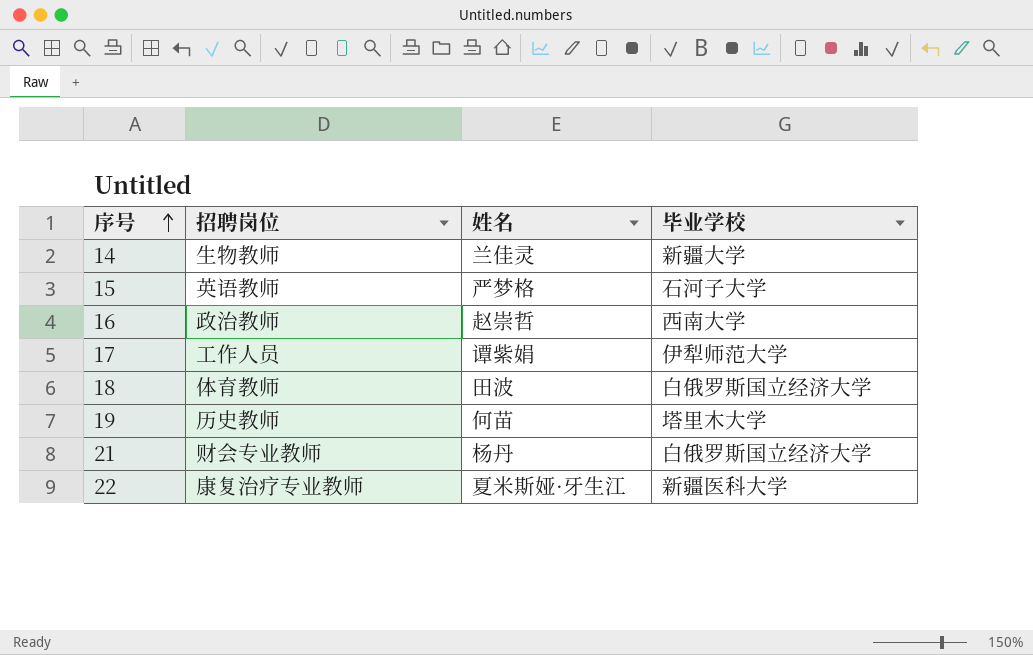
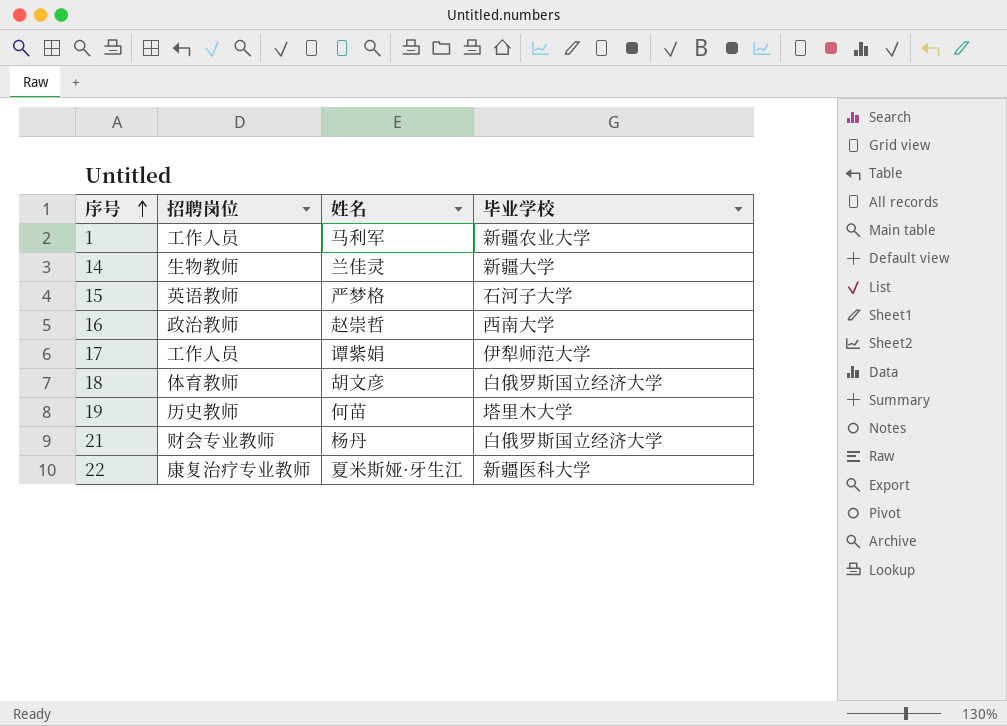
row 1: none -> 工作人员 | 马利军 | 新疆农业大学
18 | 姓名: 田波 -> 胡文彦

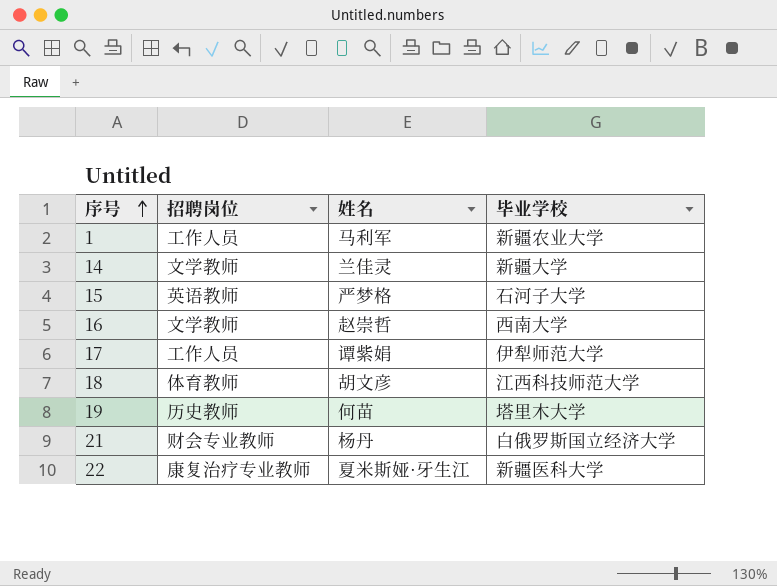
14 | 招聘岗位: 生物教师 -> 文学教师
16 | 招聘岗位: 政治教师 -> 文学教师
18 | 毕业学校: 白俄罗斯国立经济大学 -> 江西科技师范大学

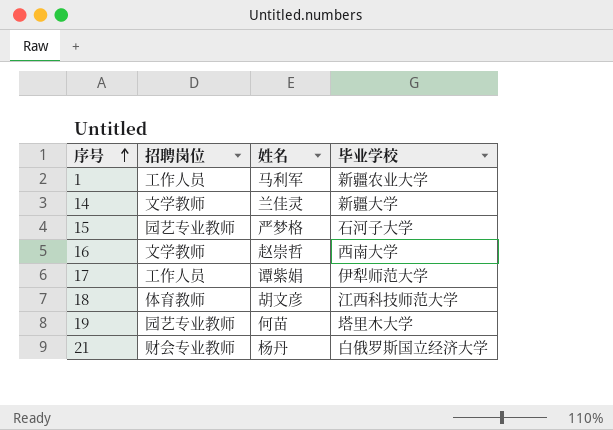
row 22: 康复治疗专业教师 | 夏米斯娅·牙生江 | 新疆医科大学 -> none
15 | 招聘岗位: 英语教师 -> 园艺专业教师
19 | 招聘岗位: 历史教师 -> 园艺专业教师

